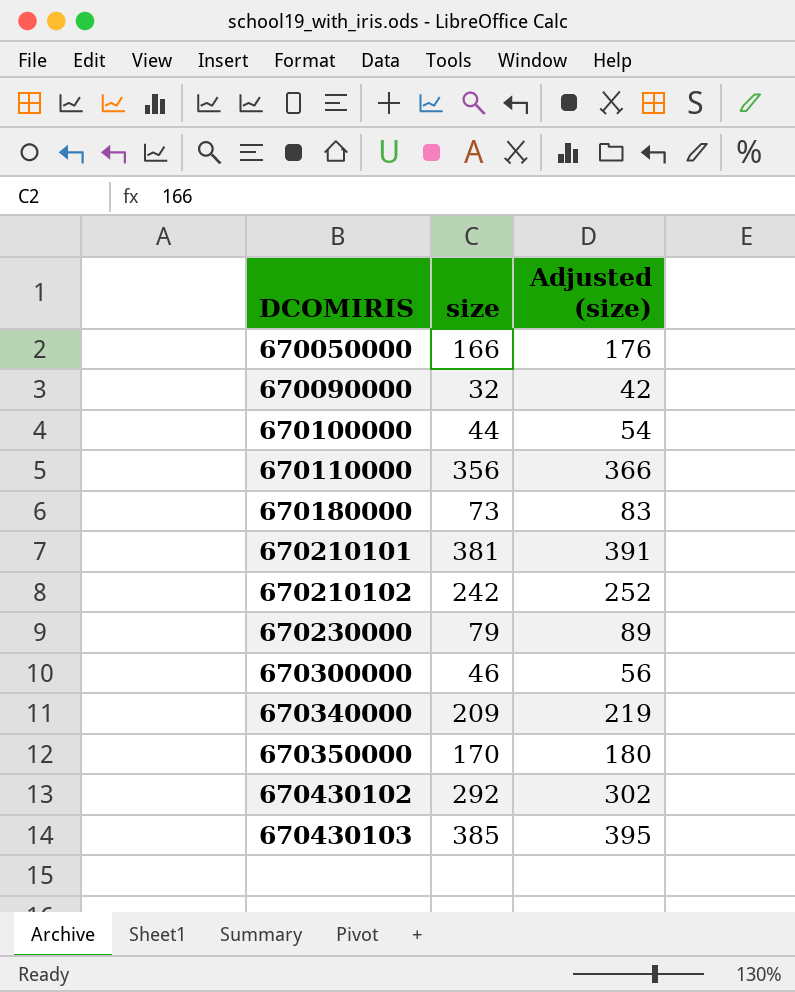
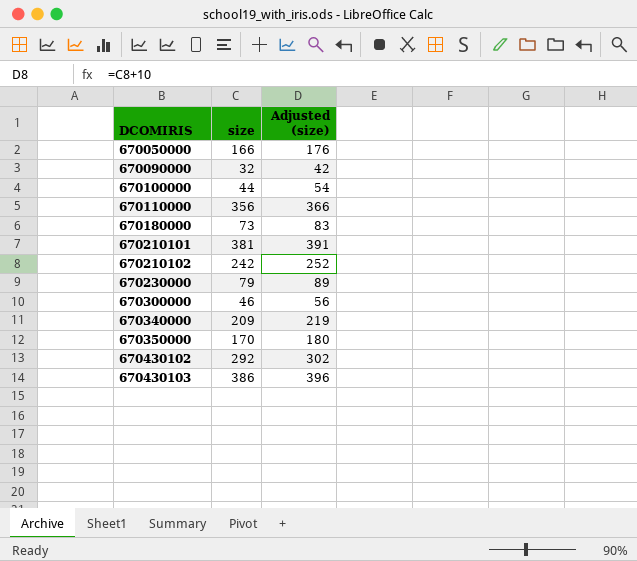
670430103 | size: 385 -> 386
670430103 | Adjusted (size): 395 -> 396

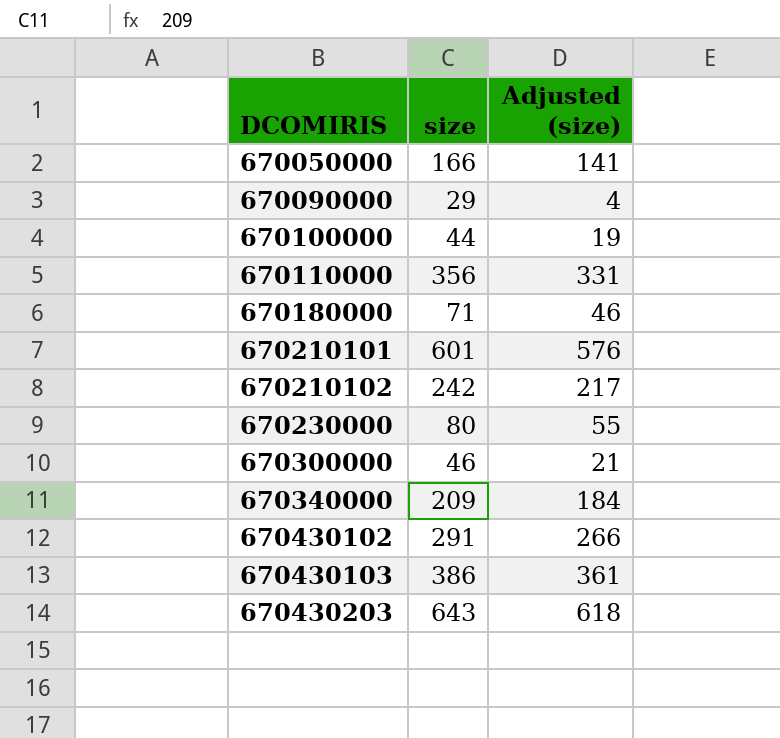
column Adjusted (size) | formula: [size] + 10 -> [size] - 25
row 670350000: 170 | 180 -> none
670090000 | size: 32 -> 29
670180000 | size: 73 -> 71
670210101 | size: 381 -> 601
670230000 | size: 79 -> 80
670430102 | size: 292 -> 291
row 670430203: none -> 643 | 618

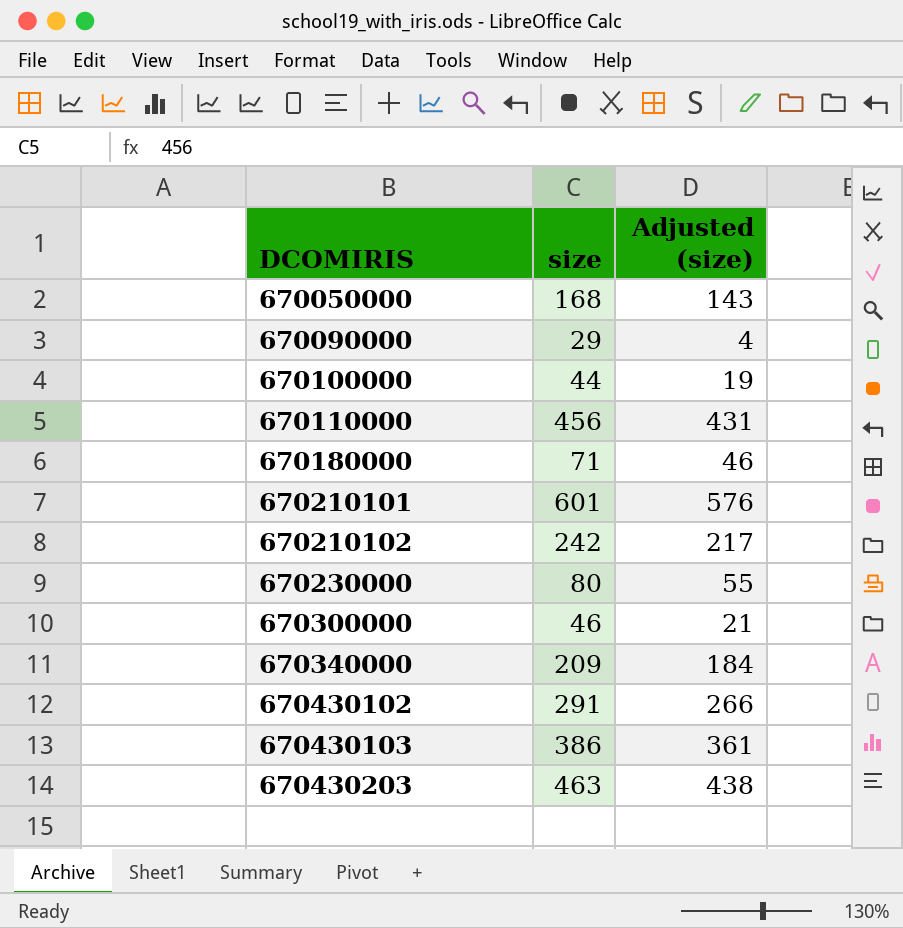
670050000 | size: 166 -> 168
670050000 | Adjusted (size): 141 -> 143
670110000 | size: 356 -> 456
670110000 | Adjusted (size): 331 -> 431
670430203 | size: 643 -> 463
670430203 | Adjusted (size): 618 -> 438

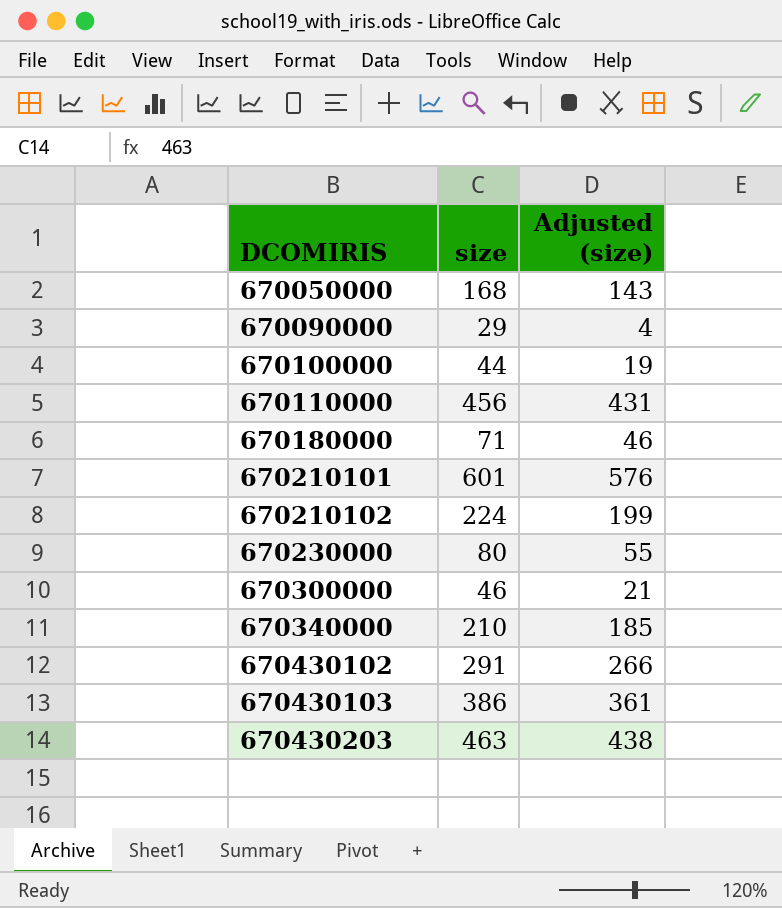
670210102 | size: 242 -> 224
670210102 | Adjusted (size): 217 -> 199
670340000 | size: 209 -> 210
670340000 | Adjusted (size): 184 -> 185

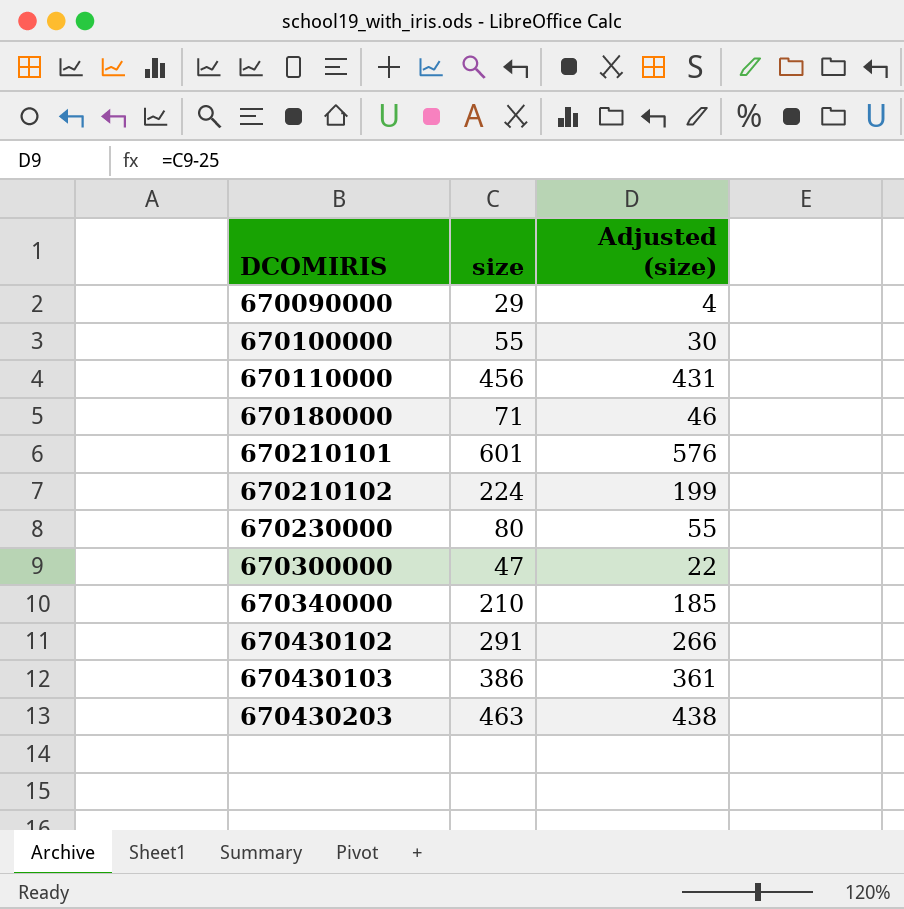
row 670050000: 168 | 143 -> none
670100000 | size: 44 -> 55
670100000 | Adjusted (size): 19 -> 30
670300000 | size: 46 -> 47
670300000 | Adjusted (size): 21 -> 22

